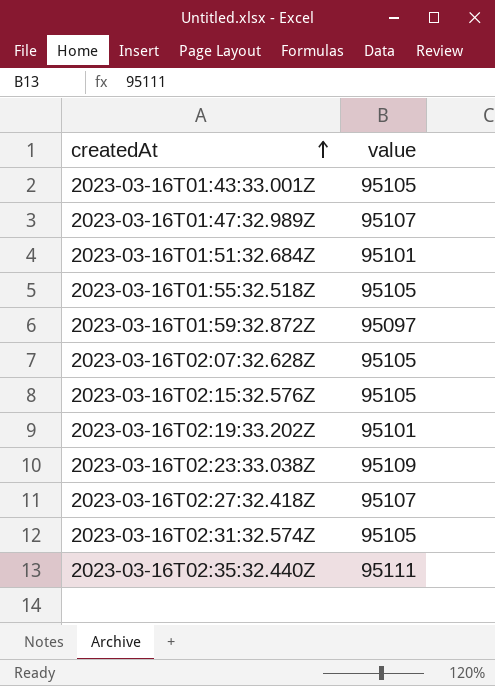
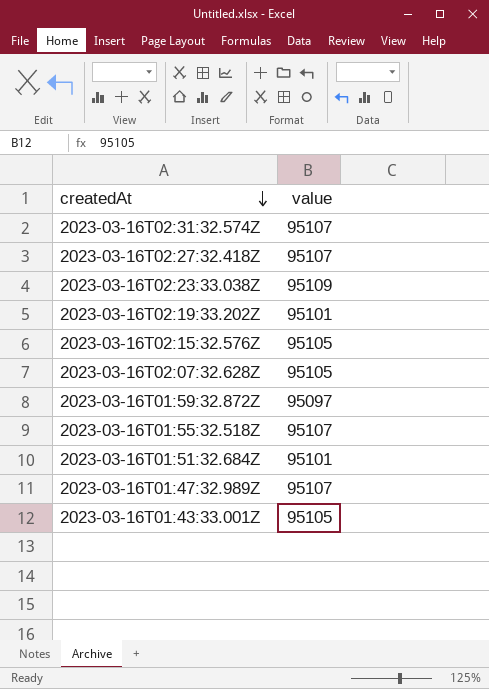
row order: createdAt ascending -> createdAt descending
row 2023-03-16T02:35:32.440Z: 95111 -> none
2023-03-16T02:31:32.574Z | value: 95105 -> 95107
2023-03-16T01:55:32.518Z | value: 95105 -> 95107

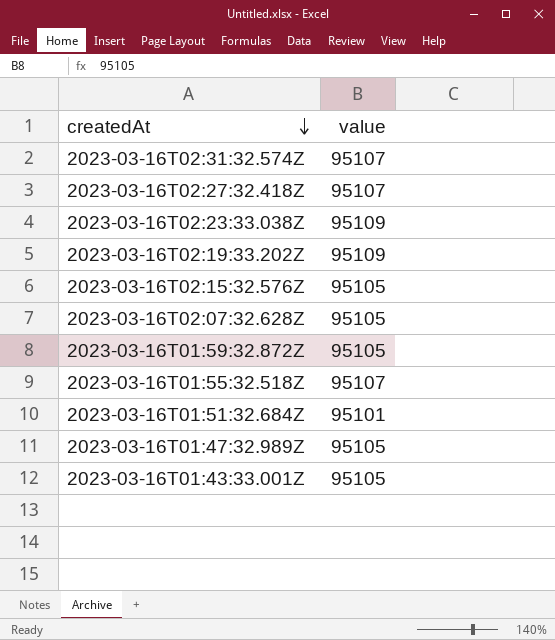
2023-03-16T02:19:33.202Z | value: 95101 -> 95109
2023-03-16T01:59:32.872Z | value: 95097 -> 95105
2023-03-16T01:47:32.989Z | value: 95107 -> 95105

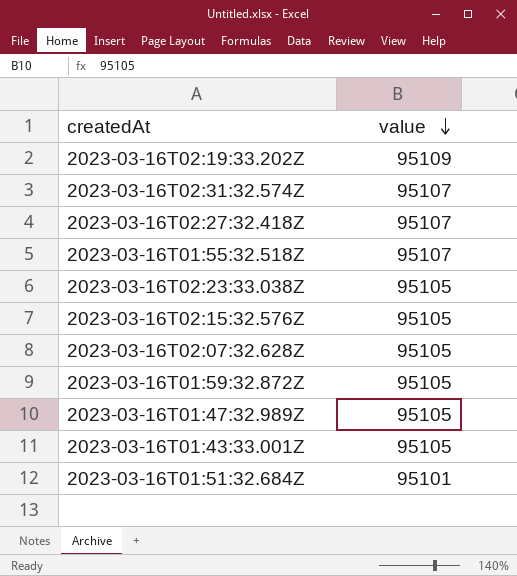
row order: createdAt descending -> value descending
2023-03-16T02:23:33.038Z | value: 95109 -> 95105

